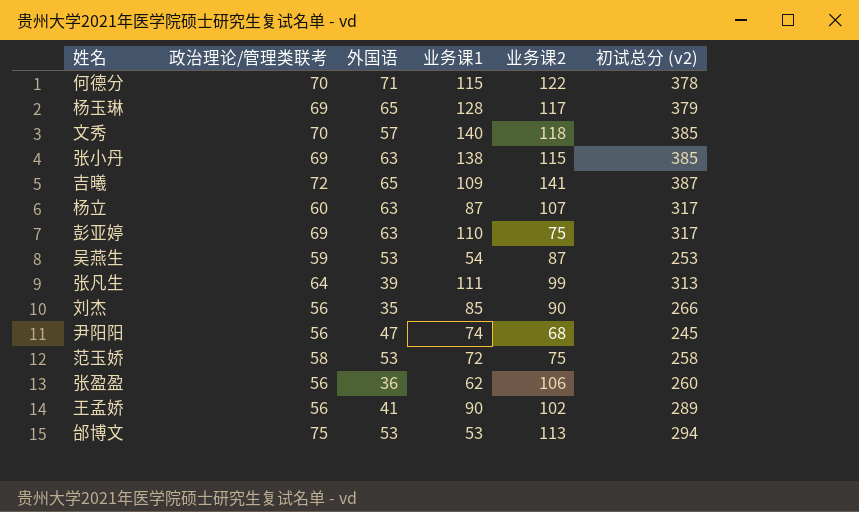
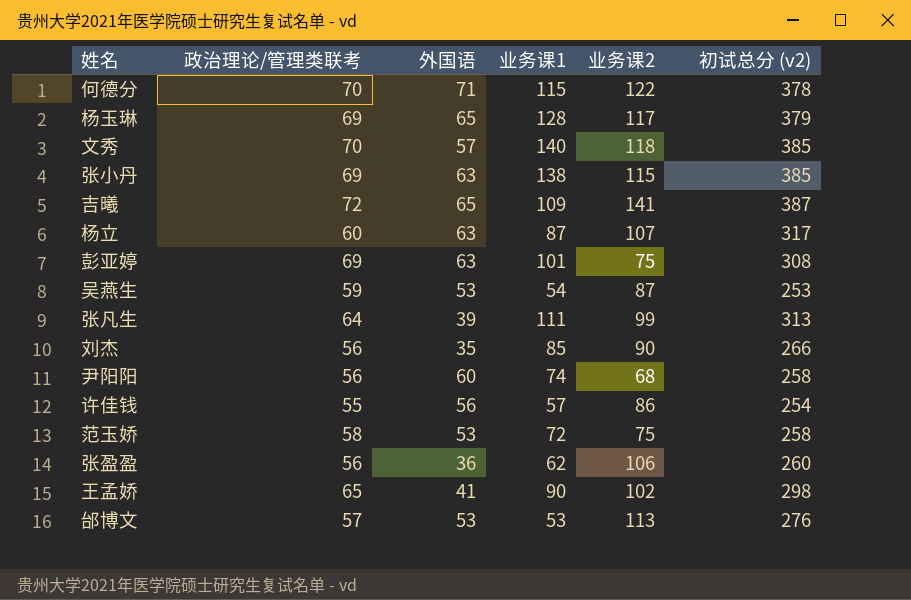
彭亚婷 | 业务课1: 110 -> 101
彭亚婷 | 初试总分 (v2): 317 -> 308
尹阳阳 | 外国语: 47 -> 60
尹阳阳 | 初试总分 (v2): 245 -> 258
row 许佳钱: none -> 55 | 56 | 57 | 86 | 254
王孟娇 | 政治理论/管理类联考: 56 -> 65
王孟娇 | 初试总分 (v2): 289 -> 298
邰博文 | 政治理论/管理类联考: 75 -> 57
邰博文 | 初试总分 (v2): 294 -> 276

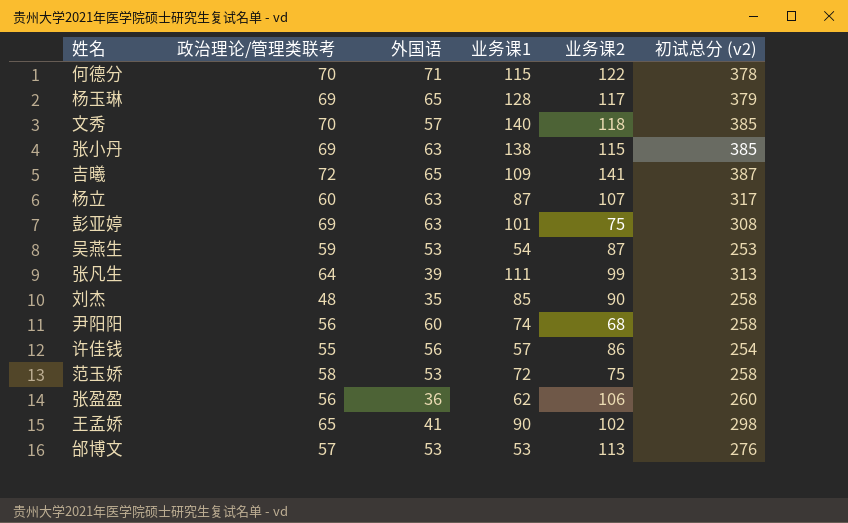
刘杰 | 政治理论/管理类联考: 56 -> 48
刘杰 | 初试总分 (v2): 266 -> 258

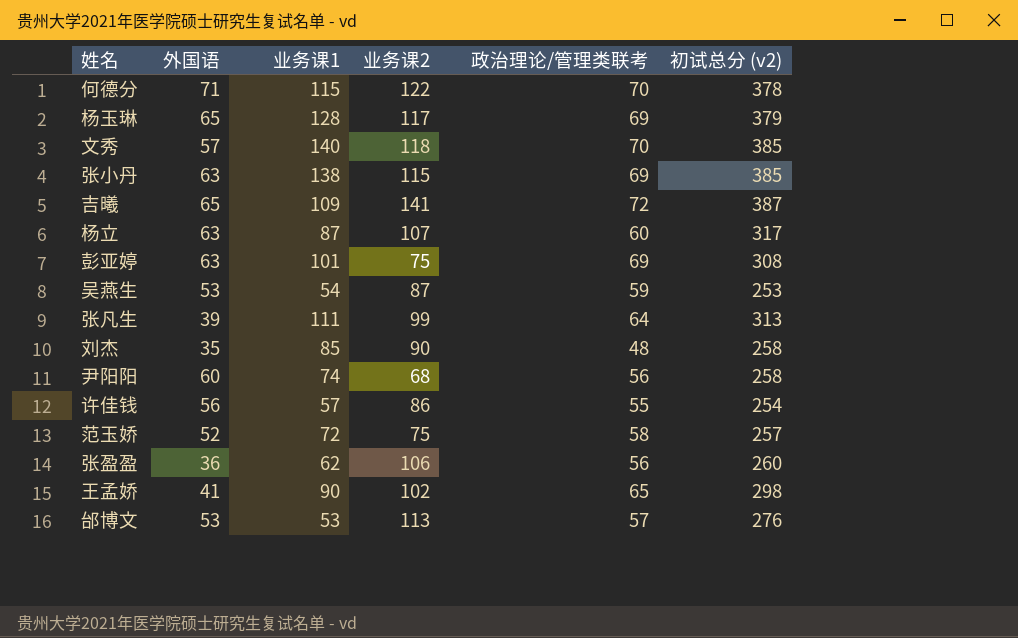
column 政治理论/管理类联考 | position: 2 -> 5
范玉娇 | 外国语: 53 -> 52
范玉娇 | 初试总分 (v2): 258 -> 257

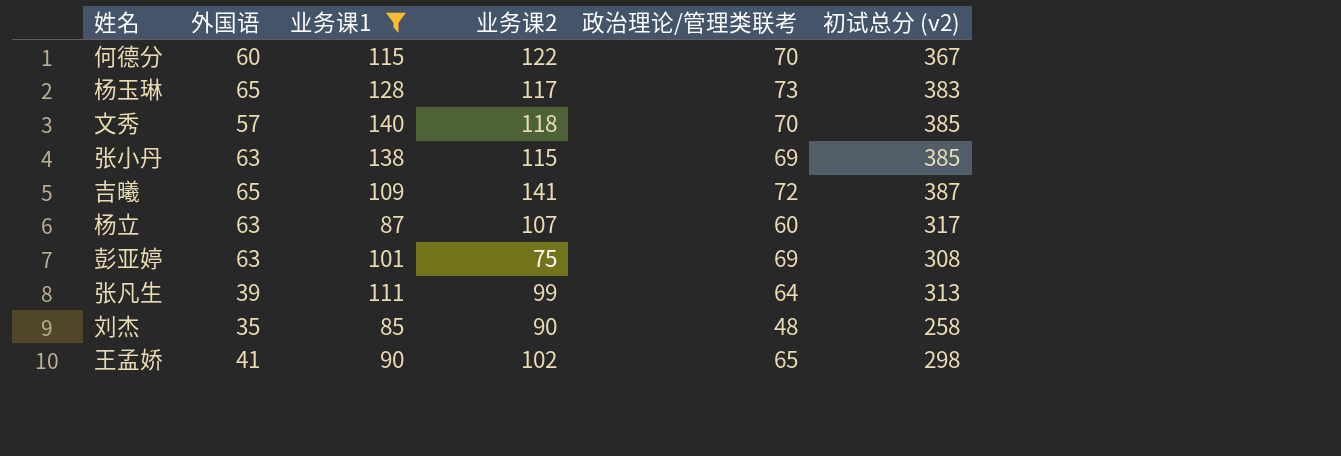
filter: none -> 业务课1 >= 85
何德分 | 外国语: 71 -> 60
何德分 | 初试总分 (v2): 378 -> 367
杨玉琳 | 政治理论/管理类联考: 69 -> 73
杨玉琳 | 初试总分 (v2): 379 -> 383

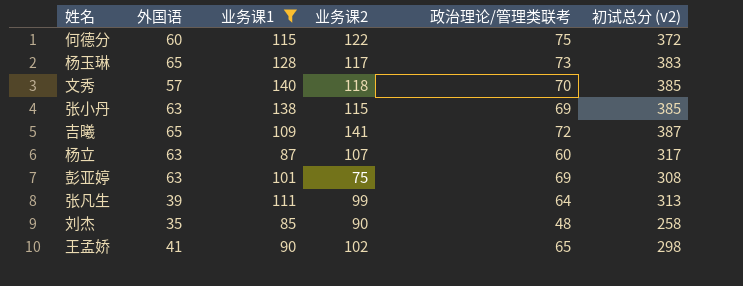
何德分 | 政治理论/管理类联考: 70 -> 75
何德分 | 初试总分 (v2): 367 -> 372

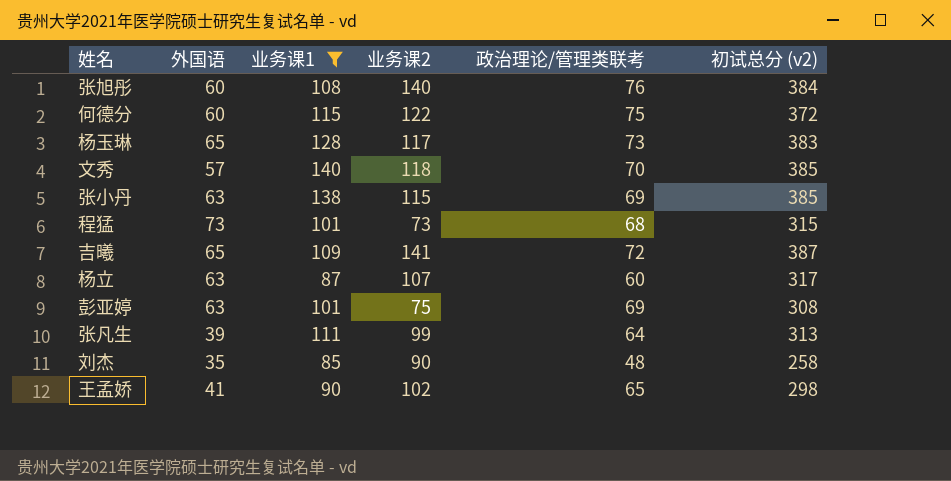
row 张旭彤: none -> 60 | 108 | 140 | 76 | 384
row 程猛: none -> 73 | 101 | 73 | 68 | 315

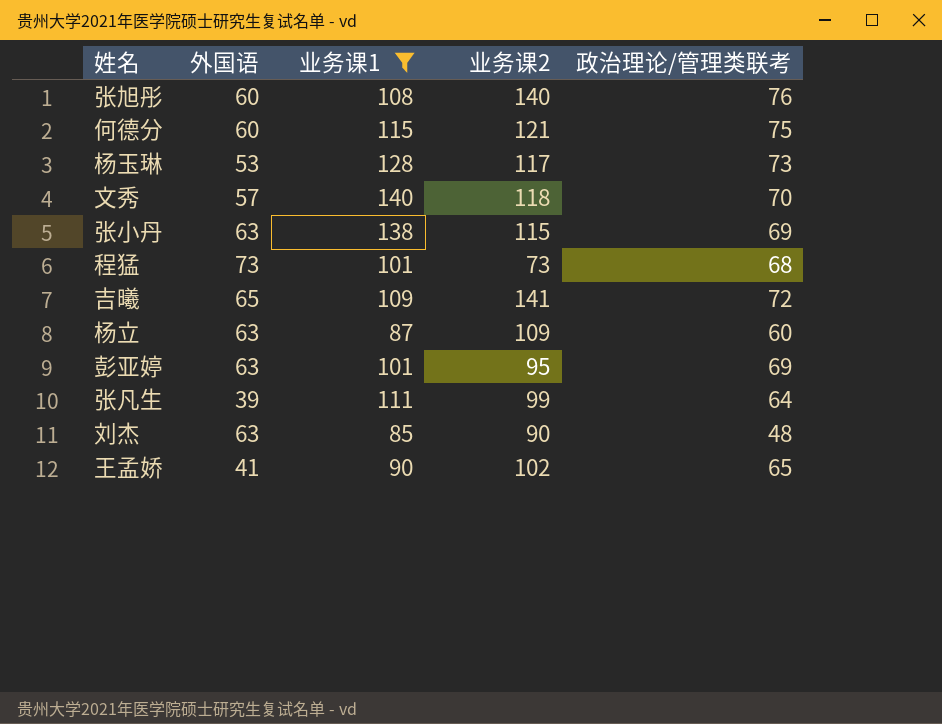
column 初试总分 (v2) | formula: [外国语] + [业务课1] + [业务课2] + [政治理论/管理类联考] -> none
何德分 | 业务课2: 122 -> 121
杨玉琳 | 外国语: 65 -> 53
杨立 | 业务课2: 107 -> 109
彭亚婷 | 业务课2: 75 -> 95
刘杰 | 外国语: 35 -> 63

